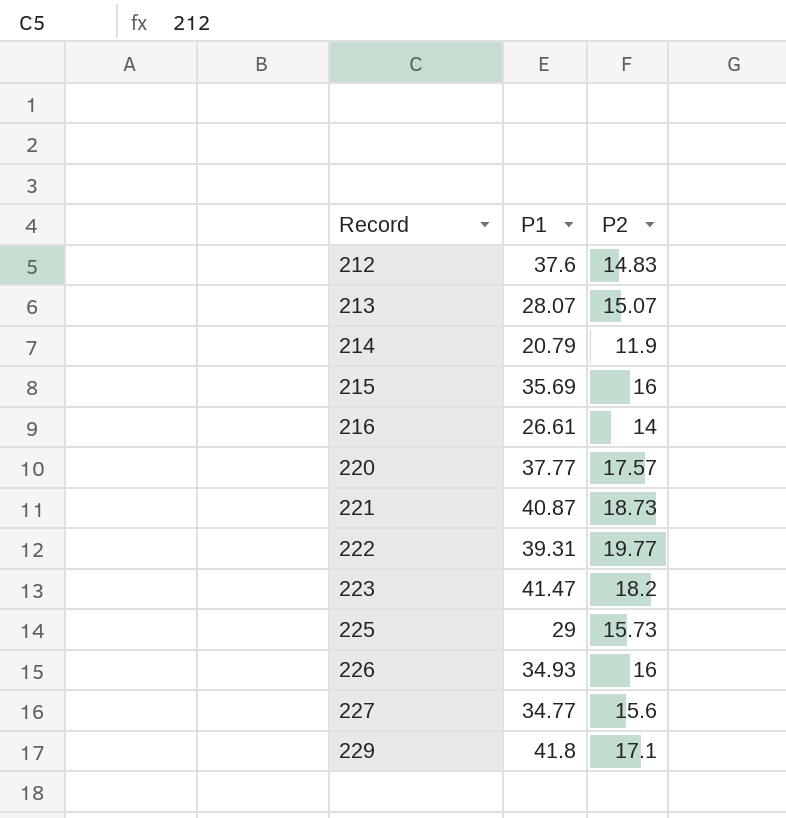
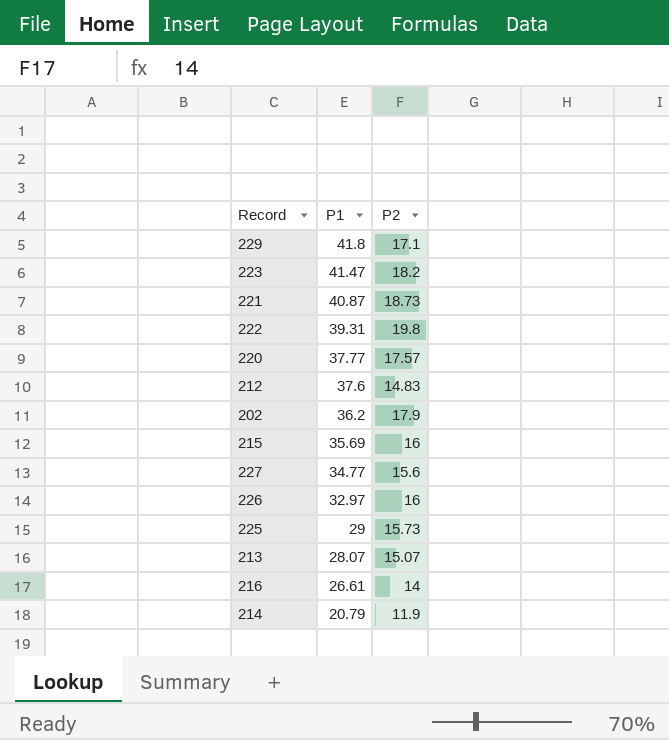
row order: Record ascending -> P1 descending
222 | P2: 19.77 -> 19.8
row 202: none -> 36.2 | 17.9
226 | P1: 34.93 -> 32.97

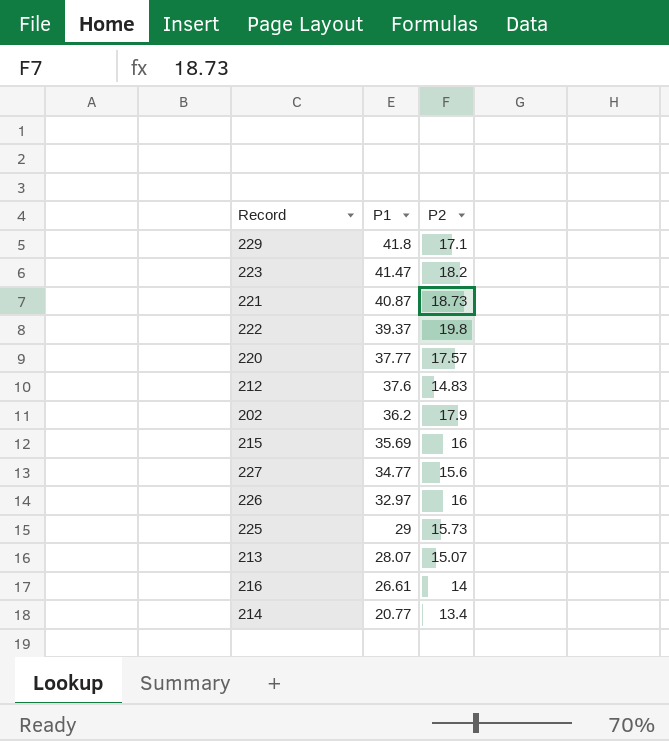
222 | P1: 39.31 -> 39.37
214 | P1: 20.79 -> 20.77
214 | P2: 11.9 -> 13.4

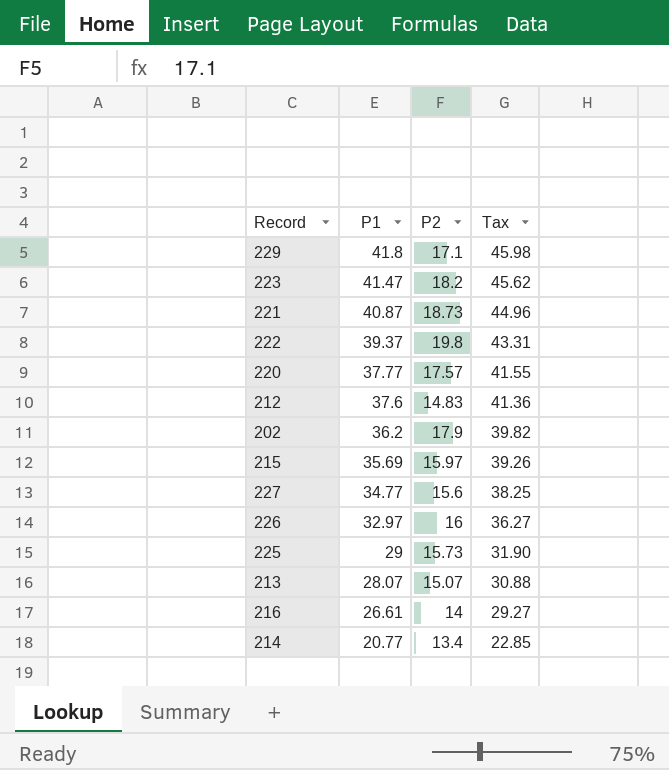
column Tax | formula: none -> [P1] * 1.1
215 | P2: 16 -> 15.97

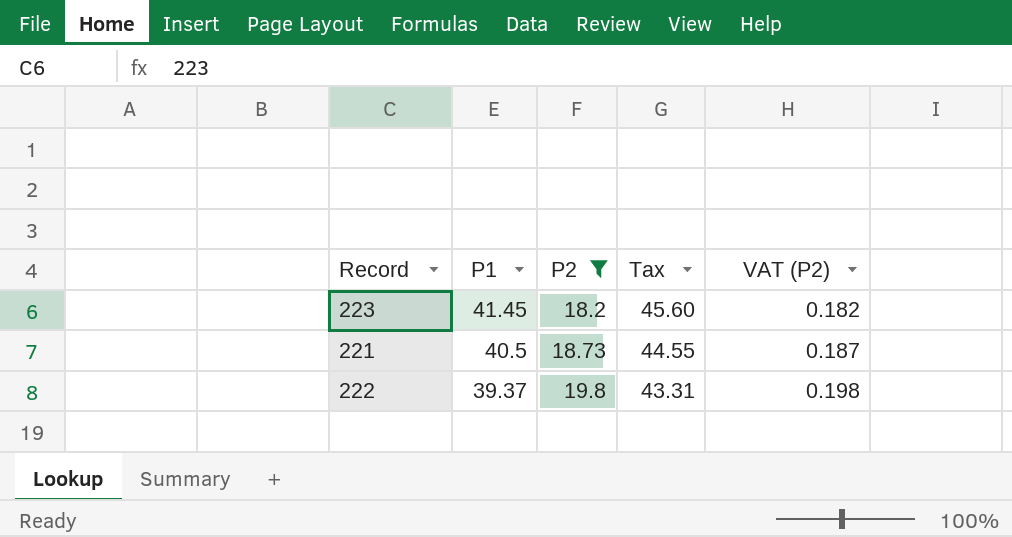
filter: none -> P2 >= 18.2
column VAT (P2) | formula: none -> [P2] * 0.01
223 | P1: 41.47 -> 41.45
223 | Tax: 45.62 -> 45.60
221 | P1: 40.87 -> 40.5
221 | Tax: 44.96 -> 44.55

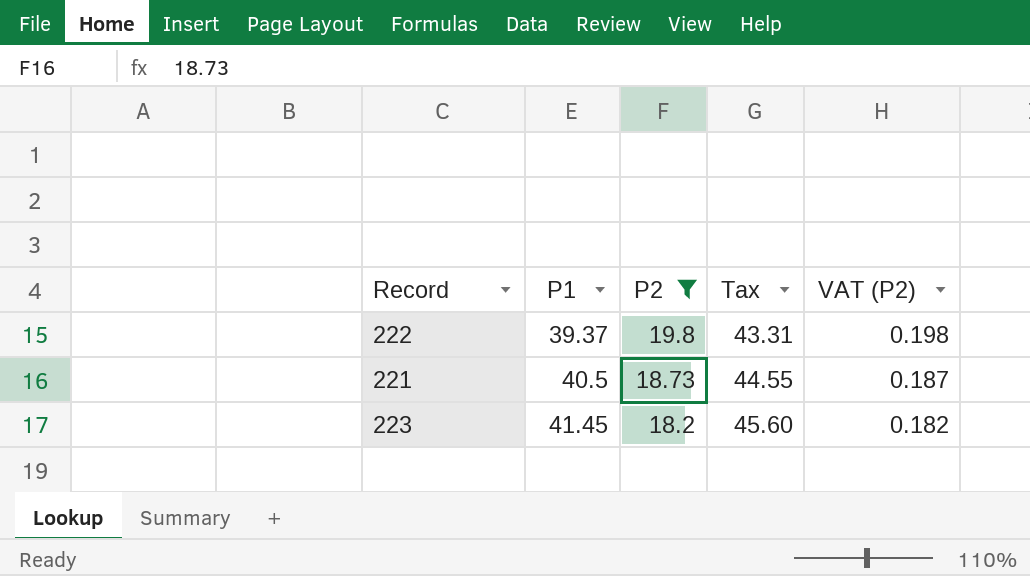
row order: P1 descending -> P1 ascending

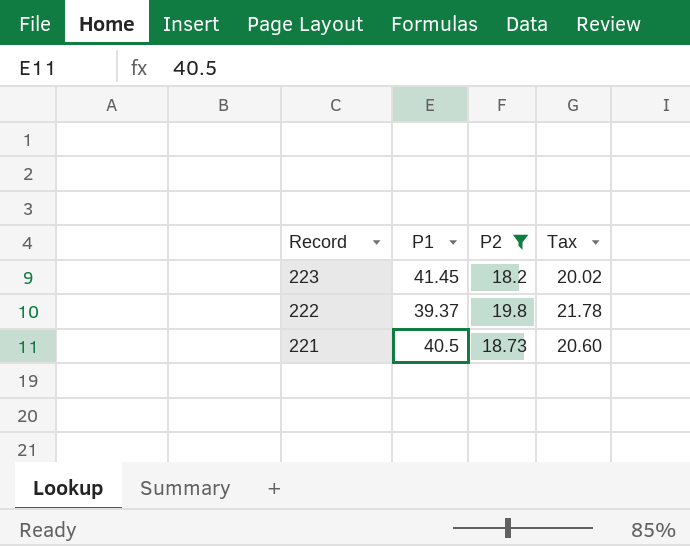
row order: P1 ascending -> Record descending
column VAT (P2) | formula: [P2] * 0.01 -> none
column Tax | formula: [P1] * 1.1 -> [P2] * 1.1

